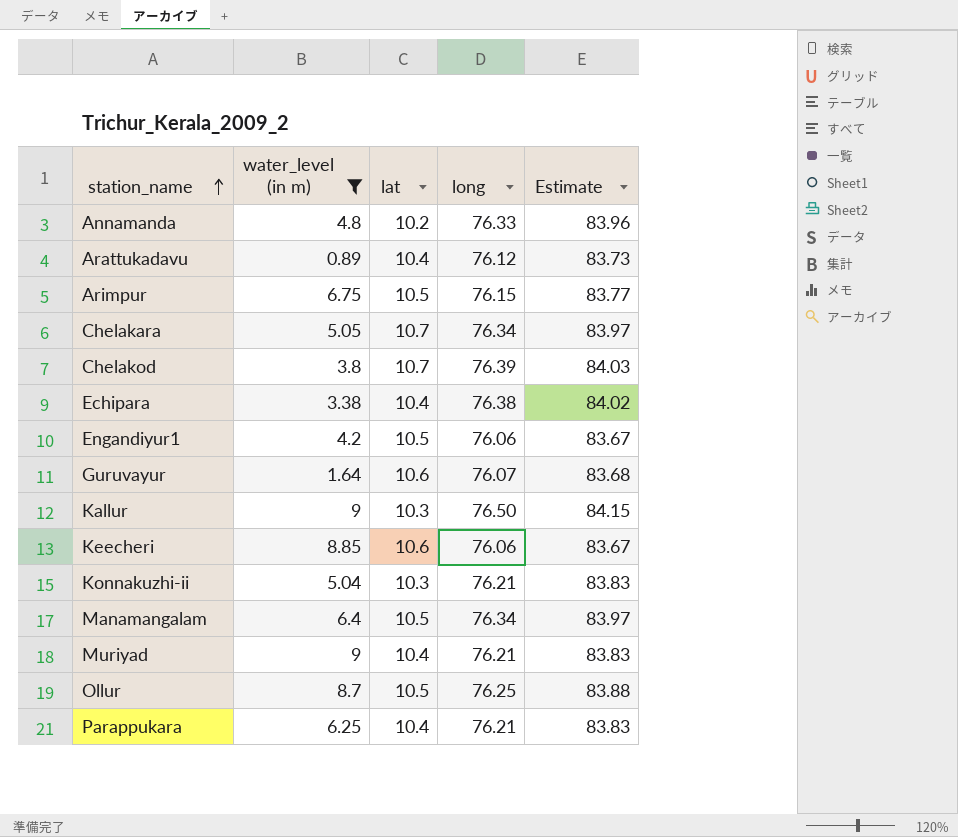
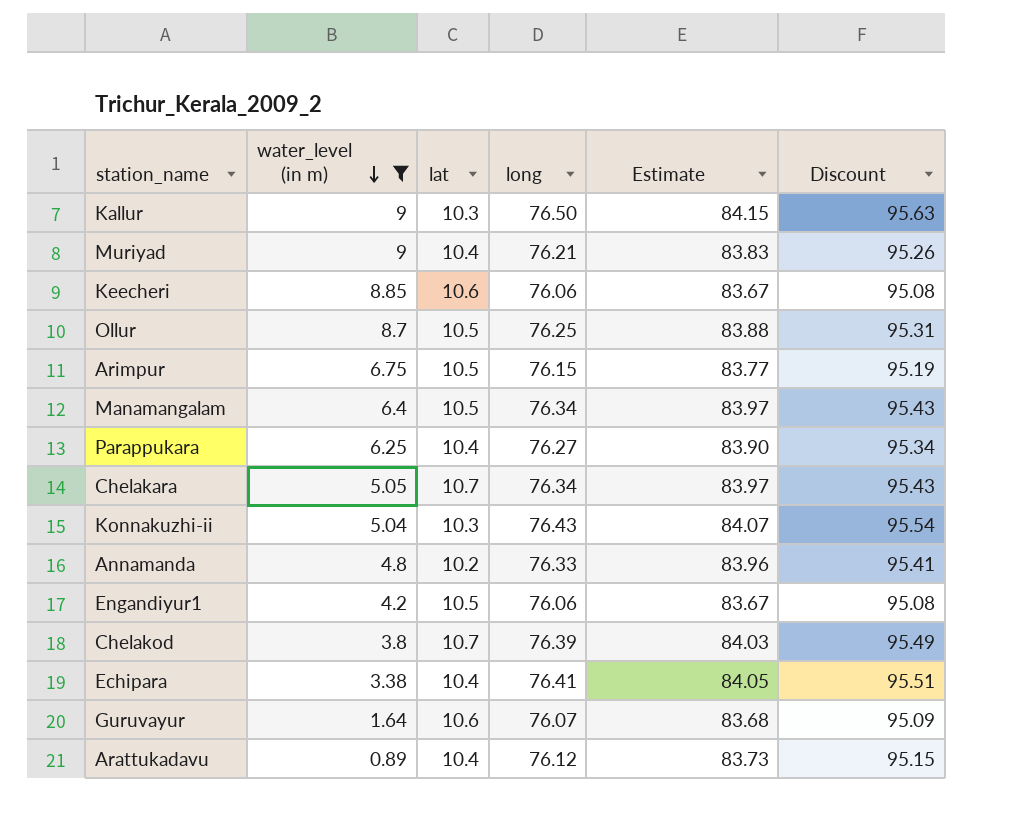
row order: station_name ascending -> water_level (in m) descending
column Discount | formula: none -> [long] * 1.25
Parappukara | long: 76.21 -> 76.27
Parappukara | Estimate: 83.83 -> 83.90
Konnakuzhi-ii | long: 76.21 -> 76.43
Konnakuzhi-ii | Estimate: 83.83 -> 84.07
Echipara | long: 76.38 -> 76.41
Echipara | Estimate: 84.02 -> 84.05

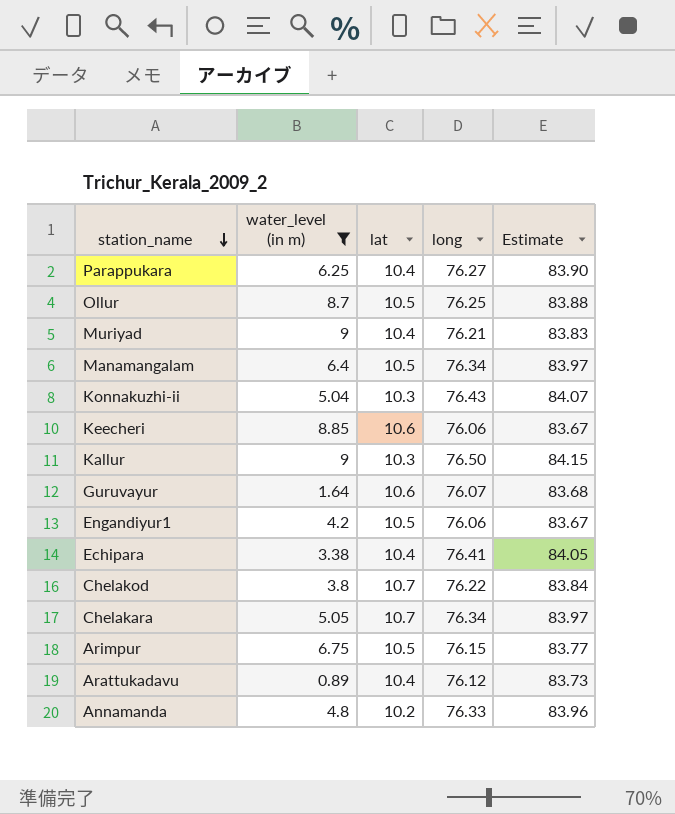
row order: water_level (in m) descending -> station_name descending
column Discount | formula: [long] * 1.25 -> none
Chelakod | long: 76.39 -> 76.22
Chelakod | Estimate: 84.03 -> 83.84

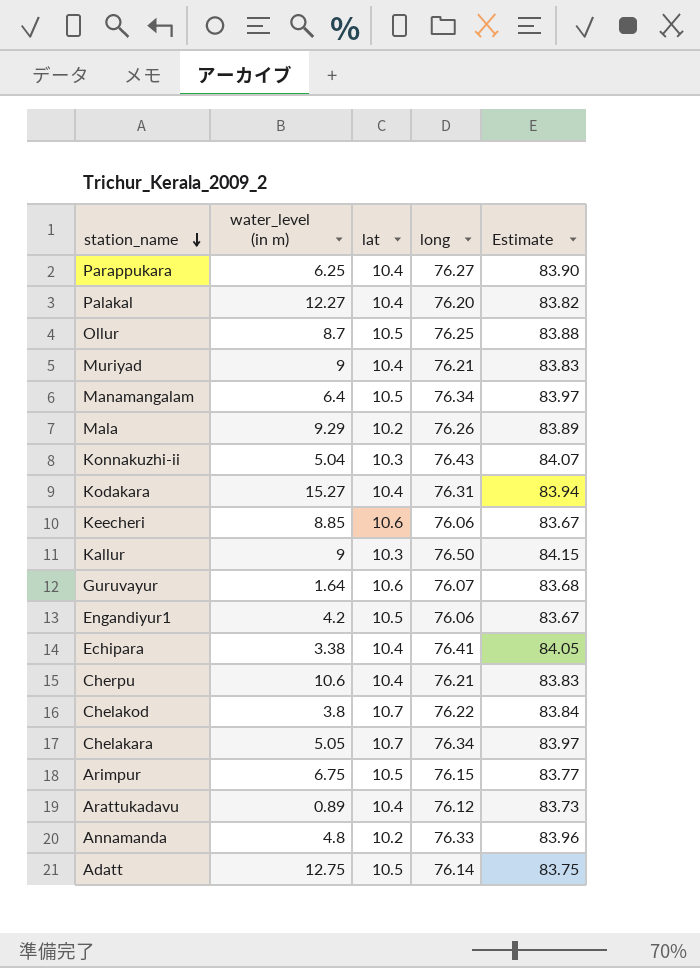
filter: water_level (in m) <= 9 -> none

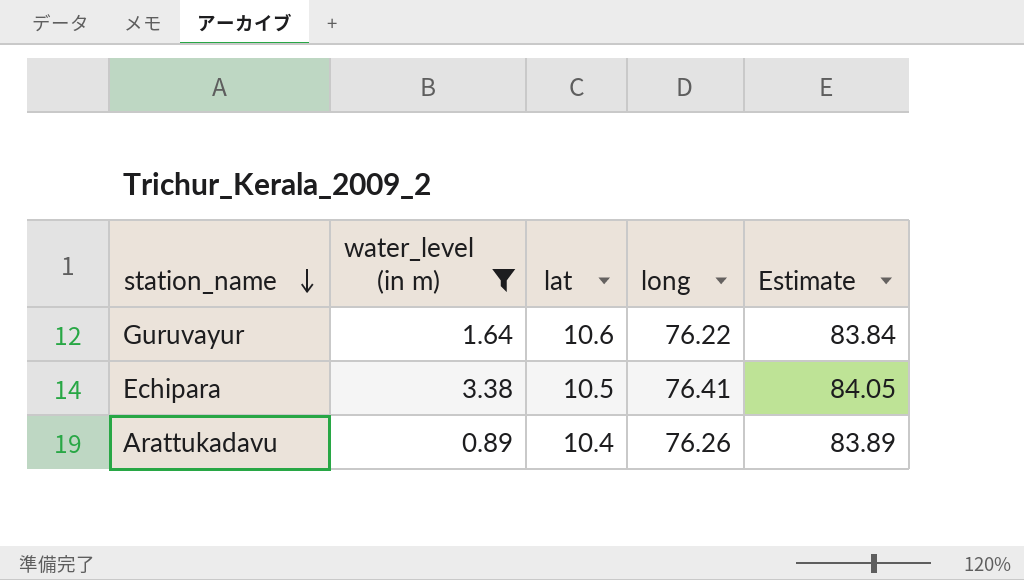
filter: none -> water_level (in m) <= 3.38
Guruvayur | long: 76.07 -> 76.22
Guruvayur | Estimate: 83.68 -> 83.84
Echipara | lat: 10.4 -> 10.5
Arattukadavu | long: 76.12 -> 76.26
Arattukadavu | Estimate: 83.73 -> 83.89

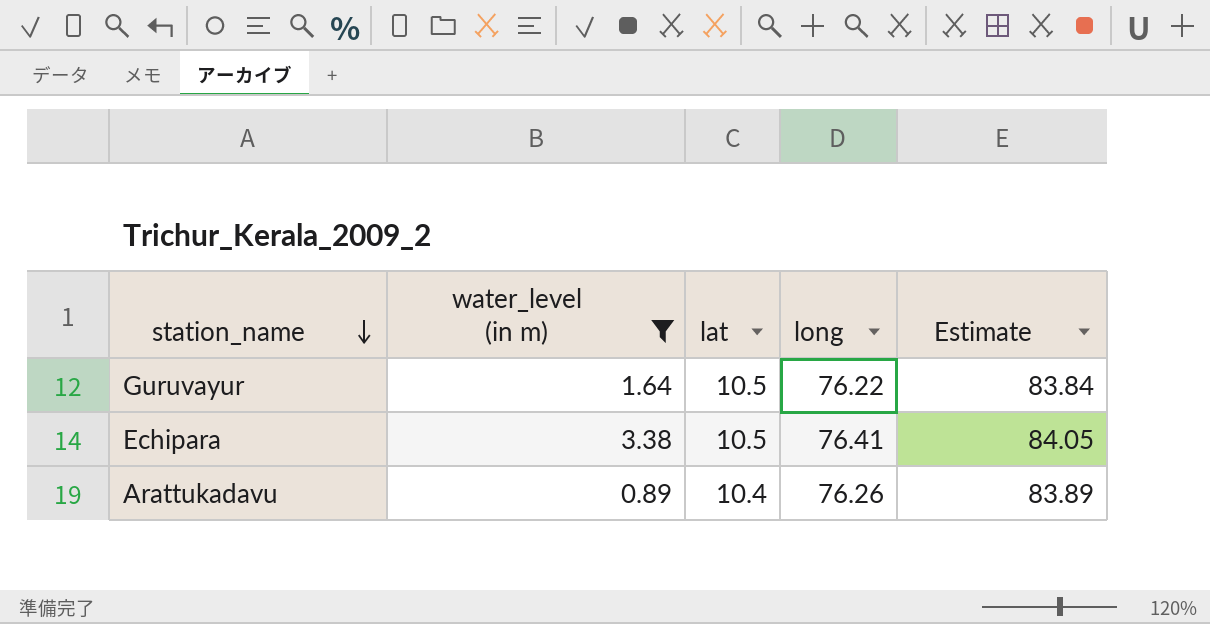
Guruvayur | lat: 10.6 -> 10.5

